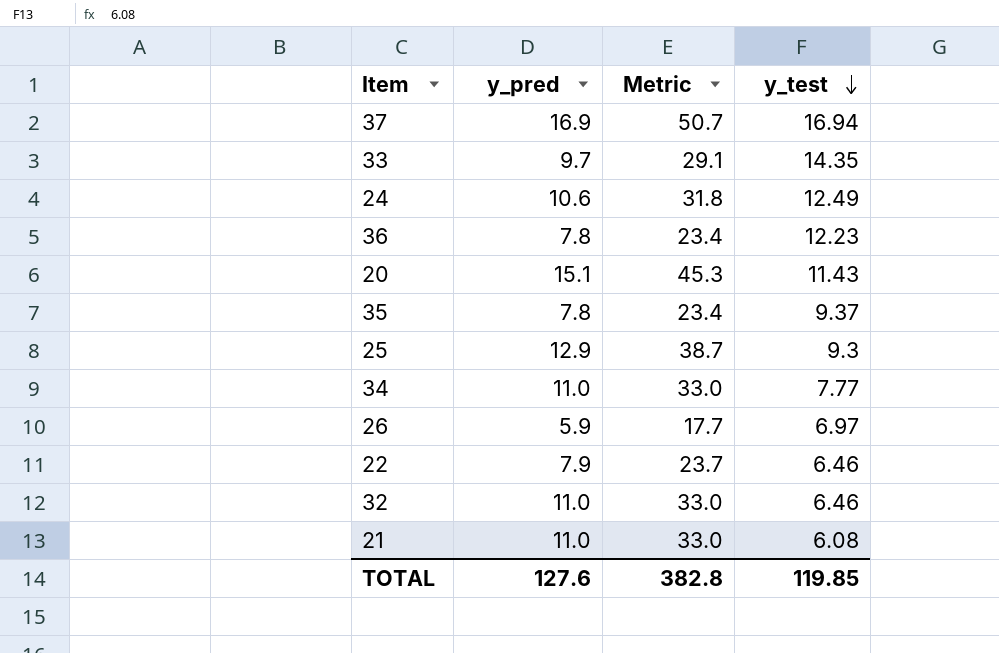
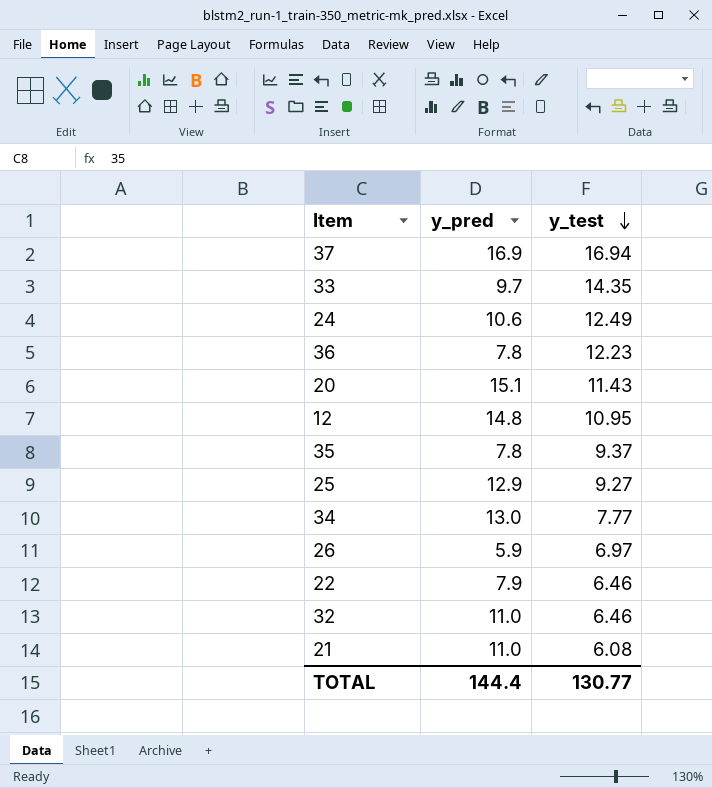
column Metric | formula: [y_pred] * 3 -> none
row 12: none -> 14.8 | 10.95
25 | y_test: 9.3 -> 9.27
34 | y_pred: 11.0 -> 13.0
TOTAL | y_pred: 127.6 -> 144.4
TOTAL | y_test: 119.85 -> 130.77

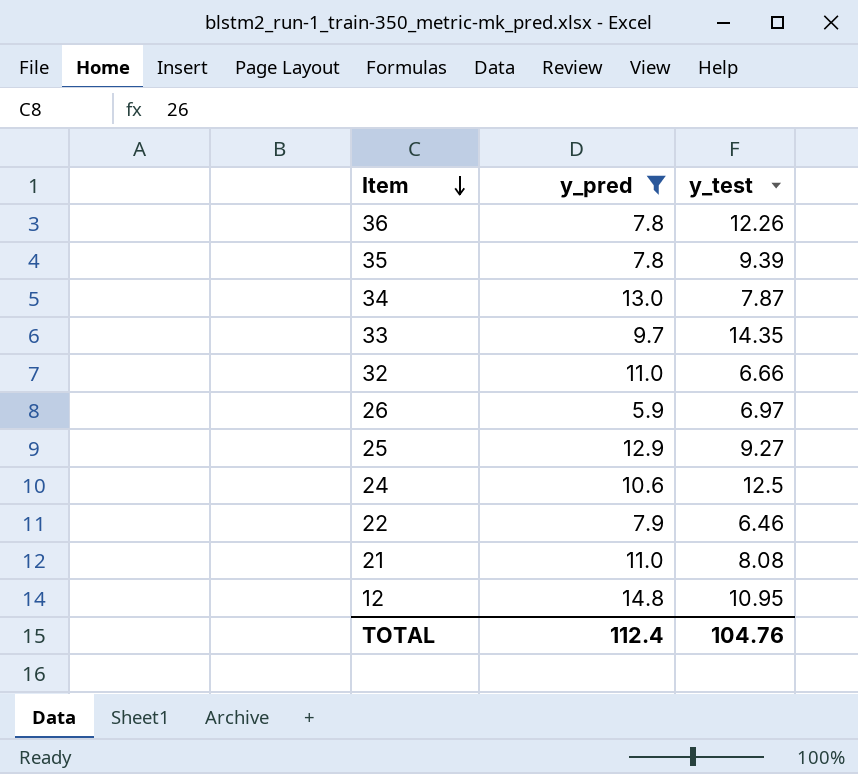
filter: none -> y_pred <= 14.8
row order: y_test descending -> Item descending
36 | y_test: 12.23 -> 12.26
35 | y_test: 9.37 -> 9.39
34 | y_test: 7.77 -> 7.87
32 | y_test: 6.46 -> 6.66
24 | y_test: 12.49 -> 12.5
21 | y_test: 6.08 -> 8.08
TOTAL | y_pred: 144.4 -> 112.4
TOTAL | y_test: 130.77 -> 104.76

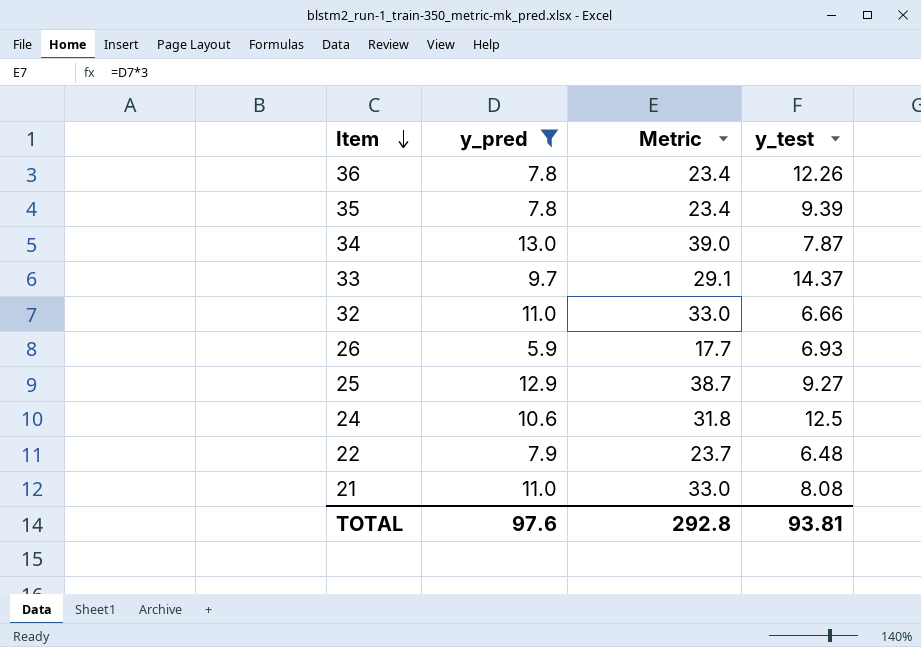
column Metric | formula: none -> [y_pred] * 3
row 12: 14.8 | 10.95 -> none
33 | y_test: 14.35 -> 14.37
26 | y_test: 6.97 -> 6.93
22 | y_test: 6.46 -> 6.48
TOTAL | y_pred: 112.4 -> 97.6
TOTAL | y_test: 104.76 -> 93.81

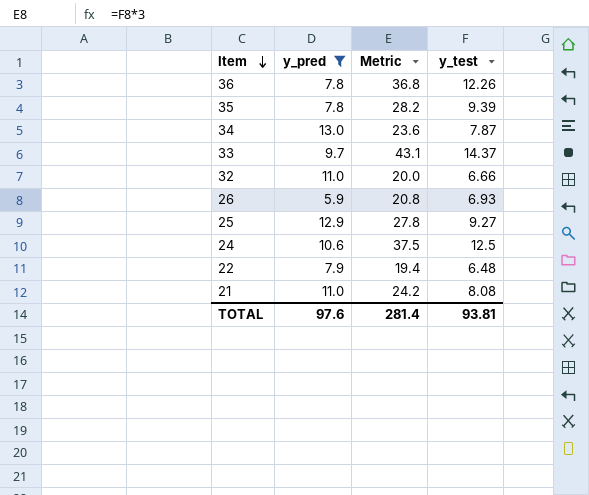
column Metric | formula: [y_pred] * 3 -> [y_test] * 3
TOTAL | Metric: 292.8 -> 281.4

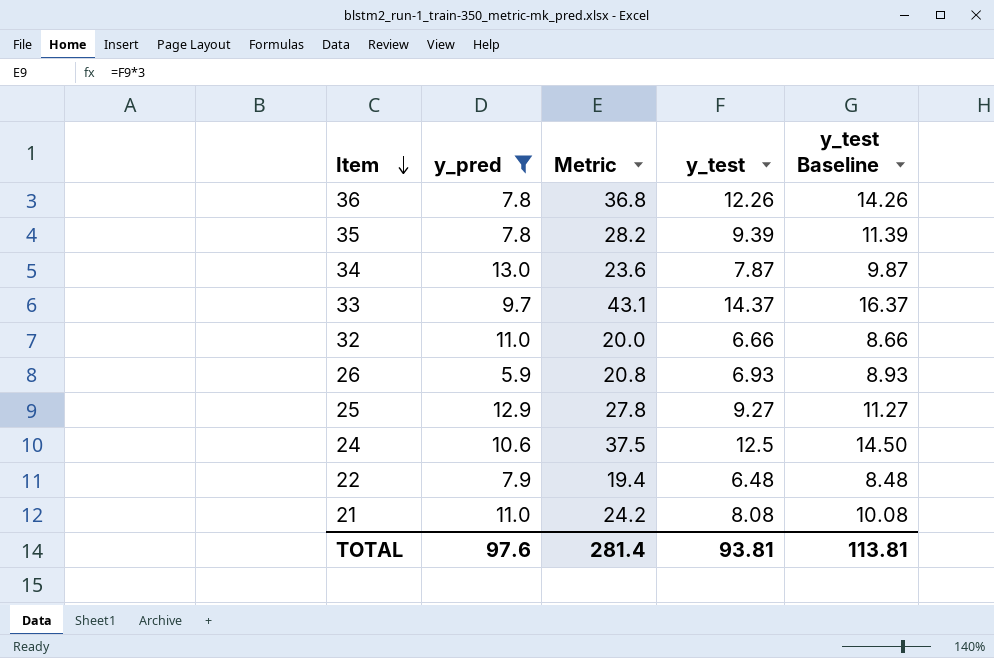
column y_test Baseline | formula: none -> [y_test] + 2

